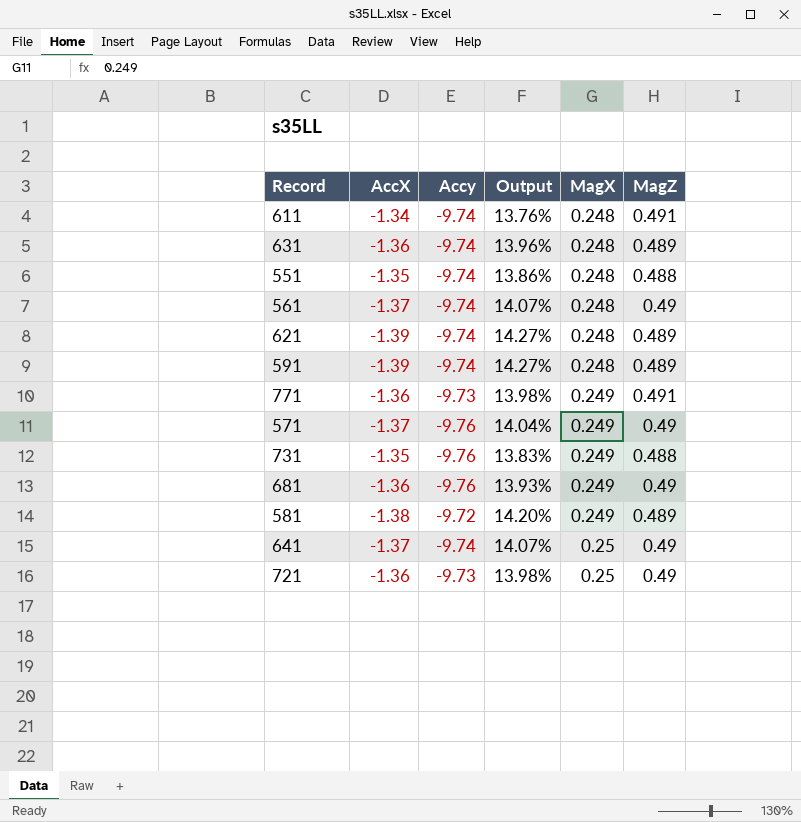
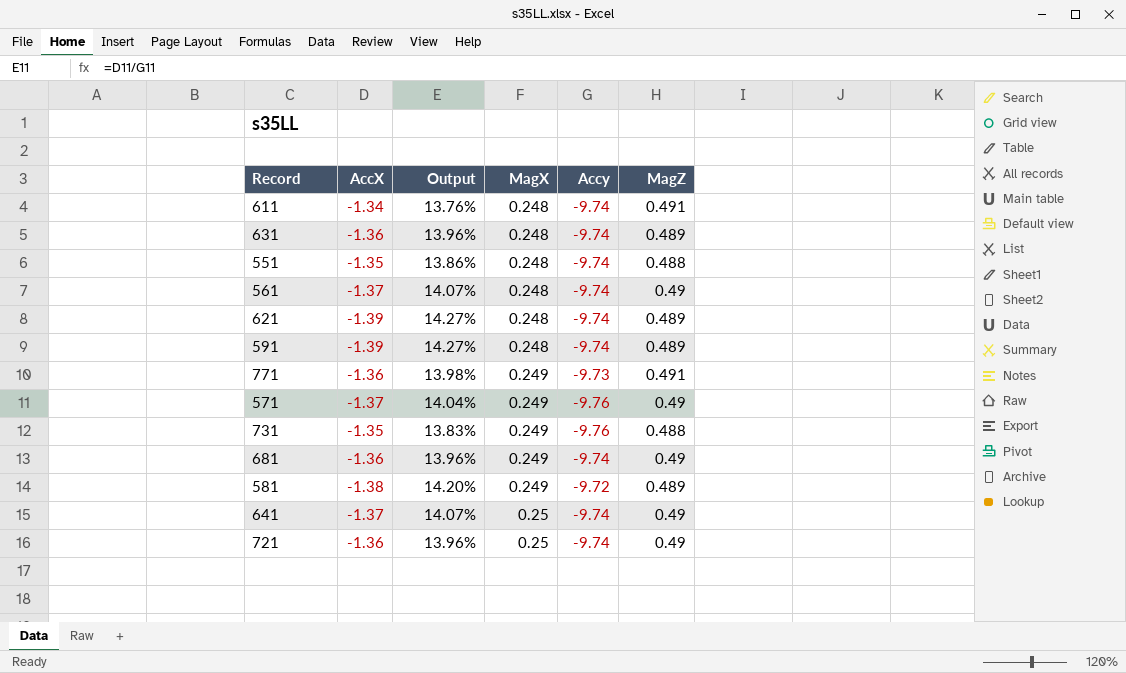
column Accy | position: 3 -> 5
681 | Output: 13.93% -> 13.96%
681 | Accy: -9.76 -> -9.74
721 | Output: 13.98% -> 13.96%
721 | Accy: -9.73 -> -9.74

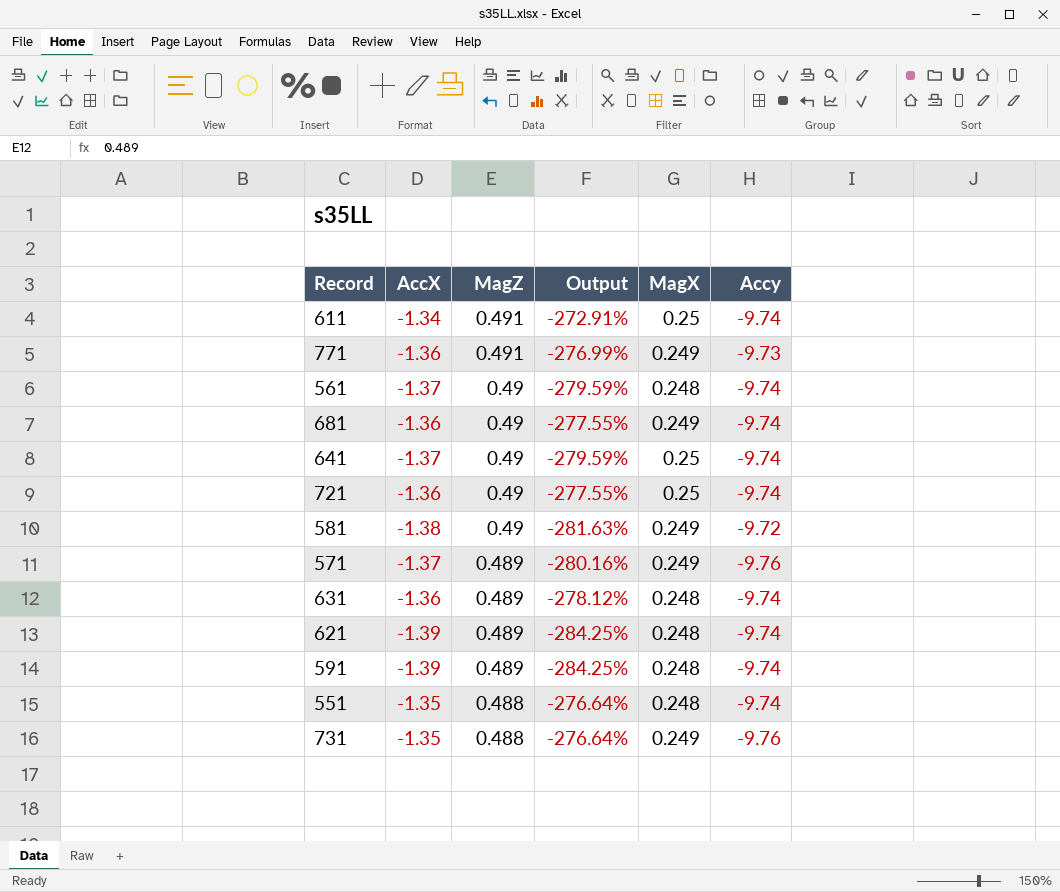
row order: MagX ascending -> MagZ descending
column MagZ | position: 6 -> 3
column Output | formula: [AccX] / [Accy] -> [AccX] / [MagZ]
611 | MagX: 0.248 -> 0.25
581 | MagZ: 0.489 -> 0.49
571 | MagZ: 0.49 -> 0.489

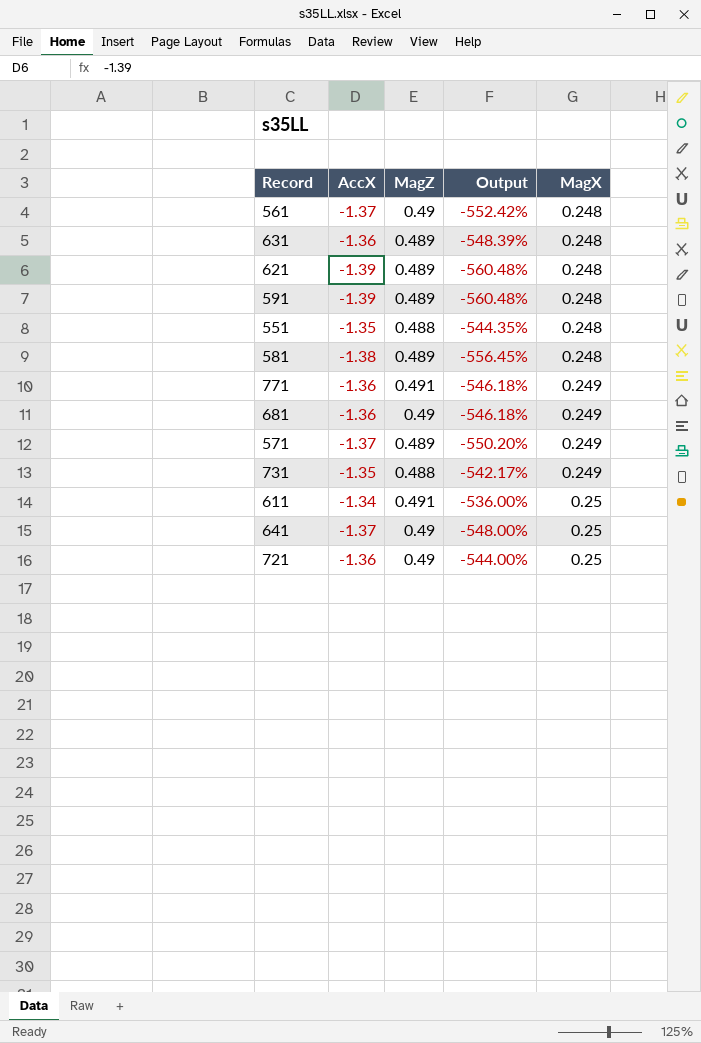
row order: MagZ descending -> MagX ascending
column Accy | position: 6 -> none
column Output | formula: [AccX] / [MagZ] -> [AccX] / [MagX]
581 | MagZ: 0.49 -> 0.489
581 | MagX: 0.249 -> 0.248

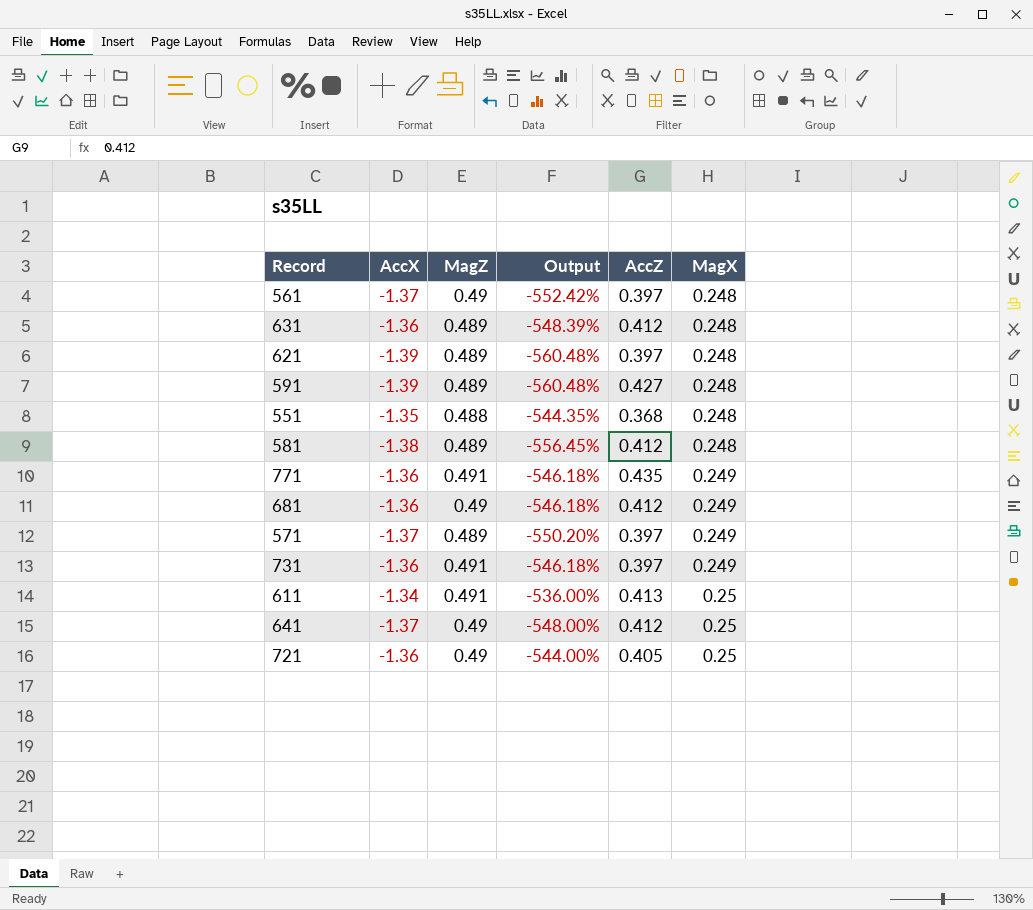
column AccZ | position: none -> 5
731 | AccX: -1.35 -> -1.36
731 | MagZ: 0.488 -> 0.491
731 | Output: -542.17% -> -546.18%

